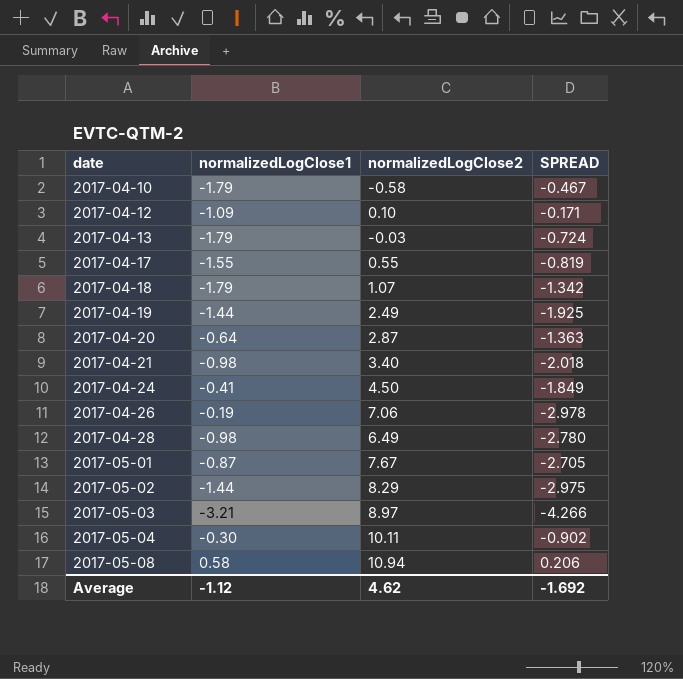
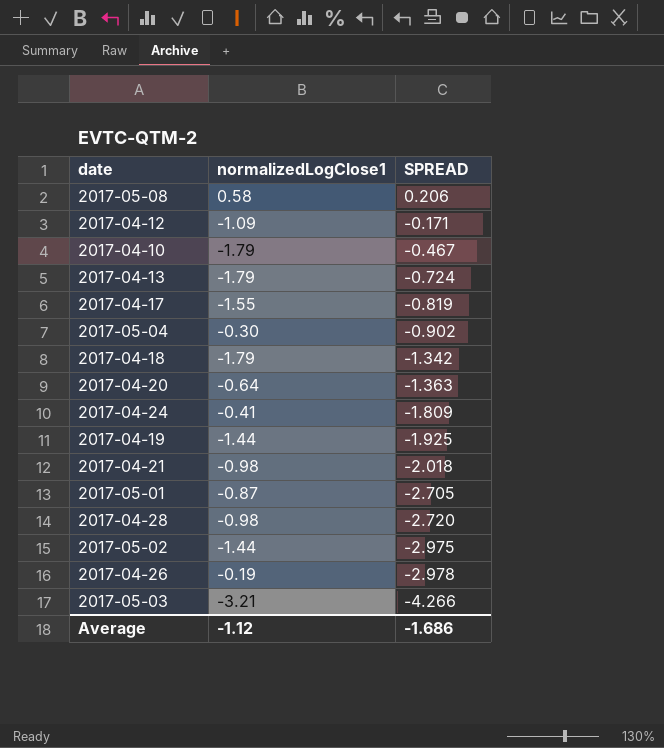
row order: date ascending -> SPREAD descending
column normalizedLogClose2 | position: 3 -> none
2017-04-24 | SPREAD: -1.849 -> -1.809
2017-04-28 | SPREAD: -2.780 -> -2.720
Average | SPREAD: -1.692 -> -1.686

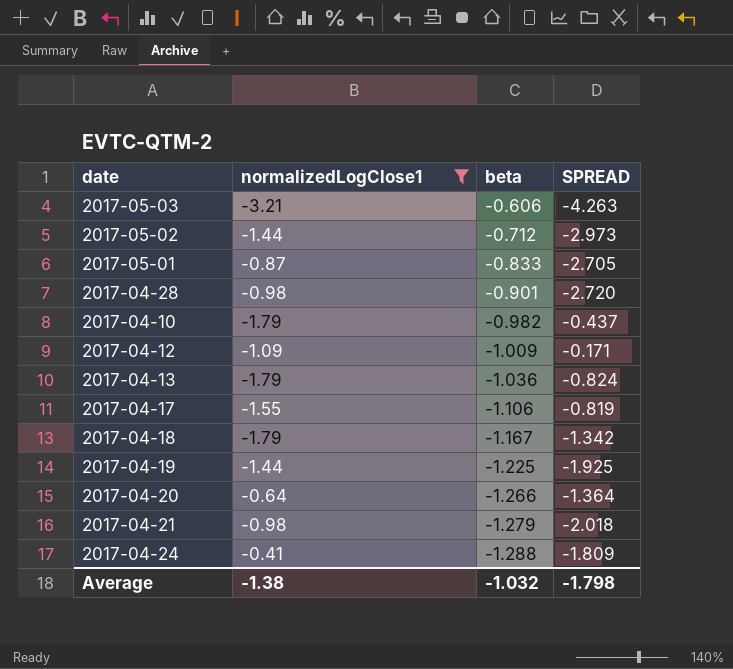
filter: none -> normalizedLogClose1 <= -0.41
row order: SPREAD descending -> beta descending
column beta | position: none -> 3
2017-05-03 | SPREAD: -4.266 -> -4.263
2017-05-02 | SPREAD: -2.975 -> -2.973
2017-04-10 | SPREAD: -0.467 -> -0.437
2017-04-13 | SPREAD: -0.724 -> -0.824
2017-04-20 | SPREAD: -1.363 -> -1.364
Average | normalizedLogClose1: -1.12 -> -1.38
Average | SPREAD: -1.686 -> -1.798

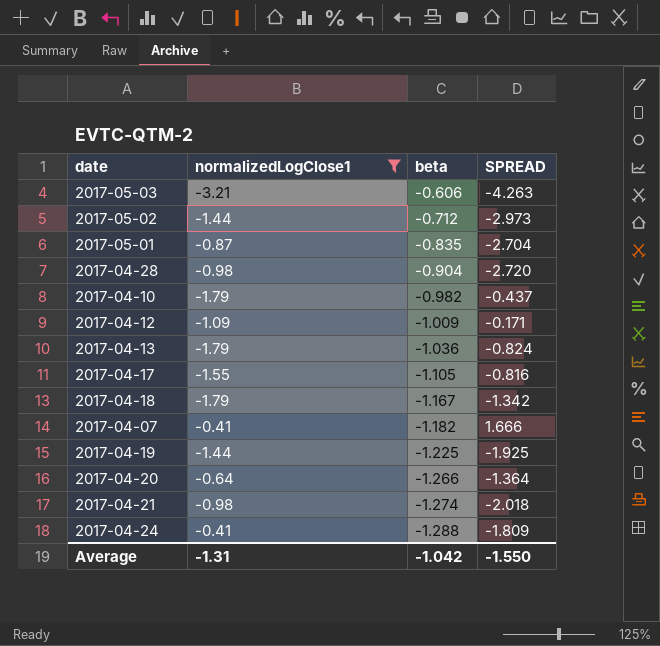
2017-05-01 | beta: -0.833 -> -0.835
2017-05-01 | SPREAD: -2.705 -> -2.704
2017-04-28 | beta: -0.901 -> -0.904
2017-04-17 | beta: -1.106 -> -1.105
2017-04-17 | SPREAD: -0.819 -> -0.816
row 2017-04-07: none -> -0.41 | -1.182 | 1.666
2017-04-21 | beta: -1.279 -> -1.274
Average | normalizedLogClose1: -1.38 -> -1.31
Average | beta: -1.032 -> -1.042
Average | SPREAD: -1.798 -> -1.550

